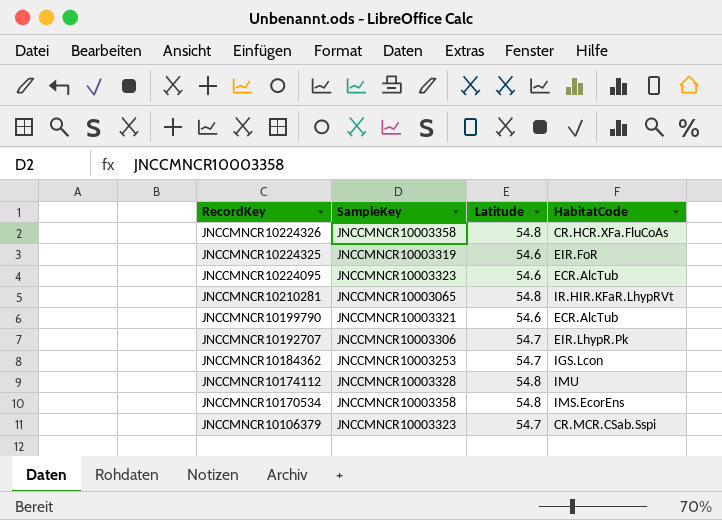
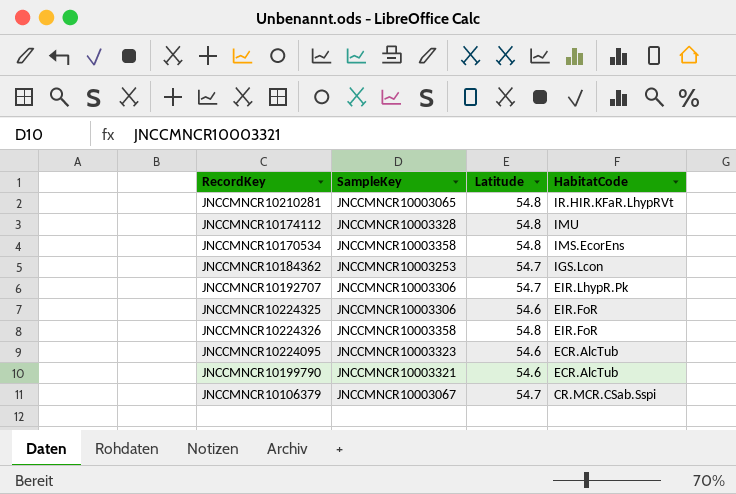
row order: RecordKey descending -> HabitatCode descending
JNCCMNCR10224325 | SampleKey: JNCCMNCR10003319 -> JNCCMNCR10003306
JNCCMNCR10224326 | HabitatCode: CR.HCR.XFa.FluCoAs -> EIR.FoR
JNCCMNCR10106379 | SampleKey: JNCCMNCR10003323 -> JNCCMNCR10003067

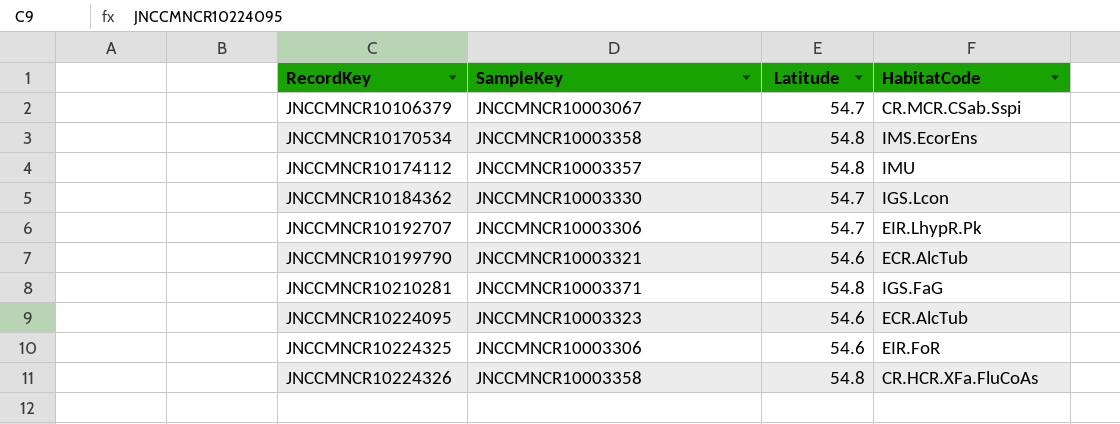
row order: HabitatCode descending -> RecordKey ascending
JNCCMNCR10174112 | SampleKey: JNCCMNCR10003328 -> JNCCMNCR10003357
JNCCMNCR10184362 | SampleKey: JNCCMNCR10003253 -> JNCCMNCR10003330
JNCCMNCR10210281 | SampleKey: JNCCMNCR10003065 -> JNCCMNCR10003371
JNCCMNCR10210281 | HabitatCode: IR.HIR.KFaR.LhypRVt -> IGS.FaG
JNCCMNCR10224326 | HabitatCode: EIR.FoR -> CR.HCR.XFa.FluCoAs

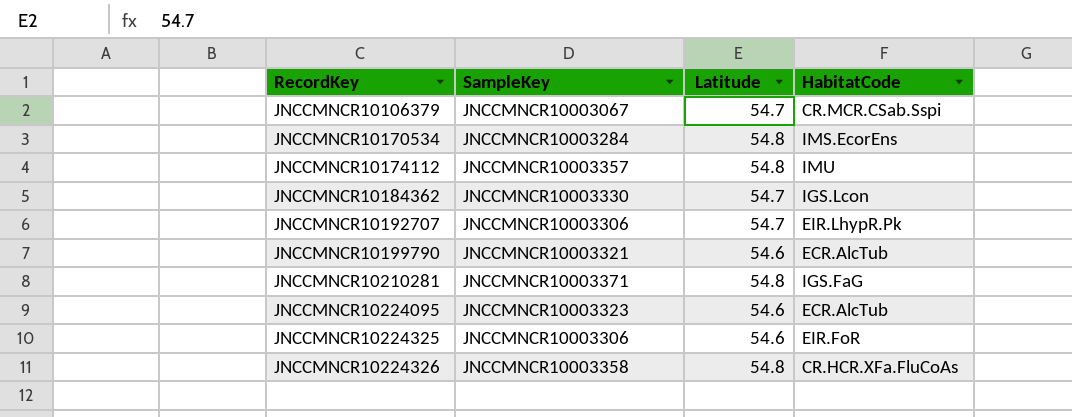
JNCCMNCR10170534 | SampleKey: JNCCMNCR10003358 -> JNCCMNCR10003284

